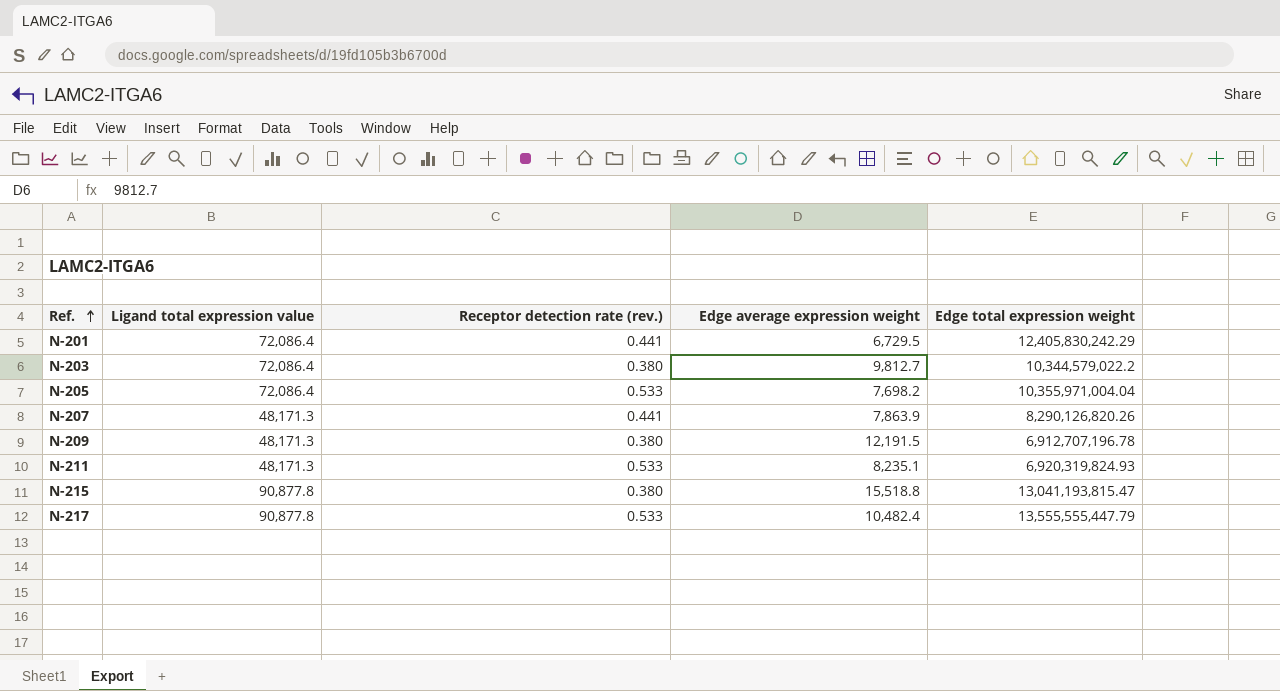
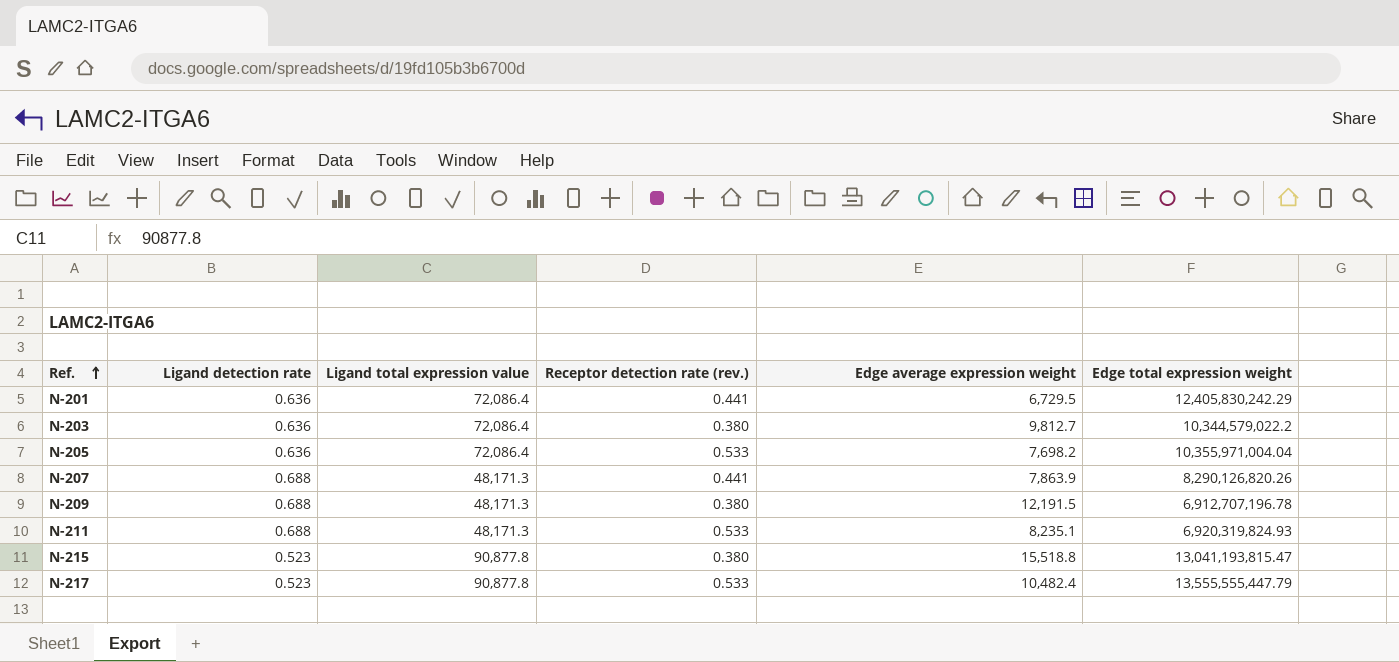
column Ligand detection rate | position: none -> 2

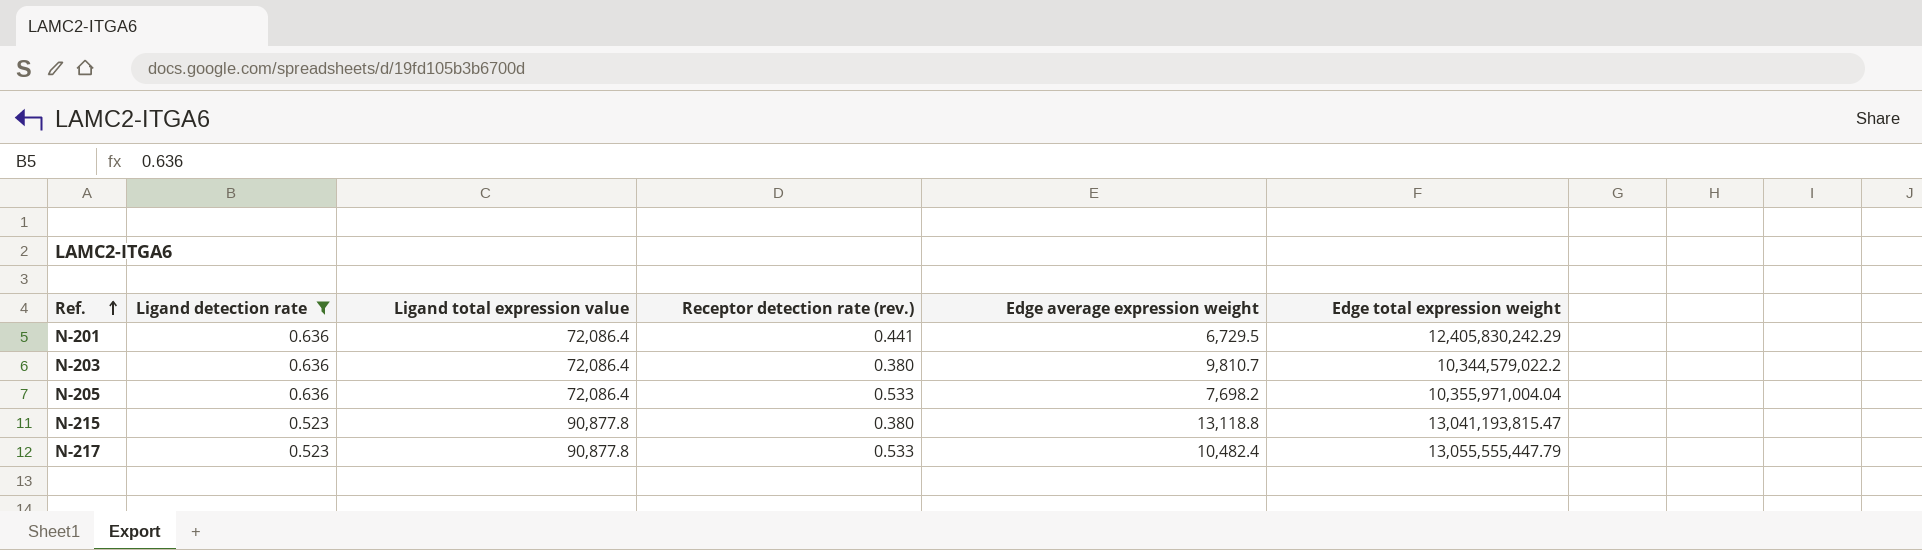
filter: none -> Ligand detection rate != 0.688
N-203 | Edge average expression weight: 9,812.7 -> 9,810.7
N-215 | Edge average expression weight: 15,518.8 -> 13,118.8
N-217 | Edge total expression weight: 13,555,555,447.79 -> 13,055,555,447.79

